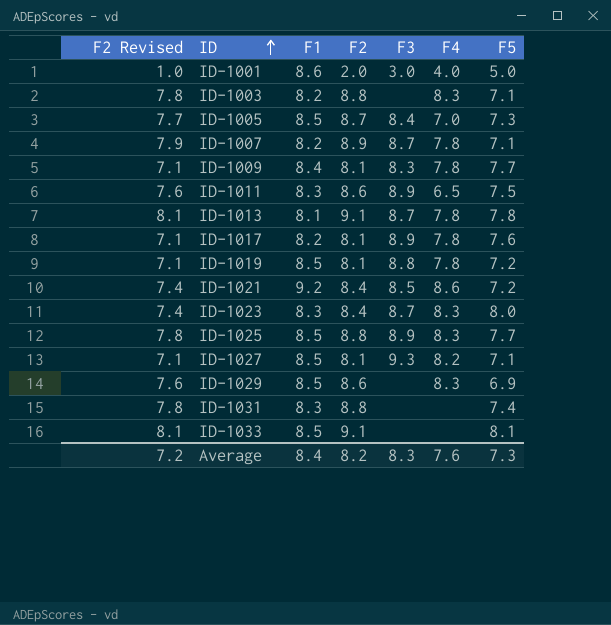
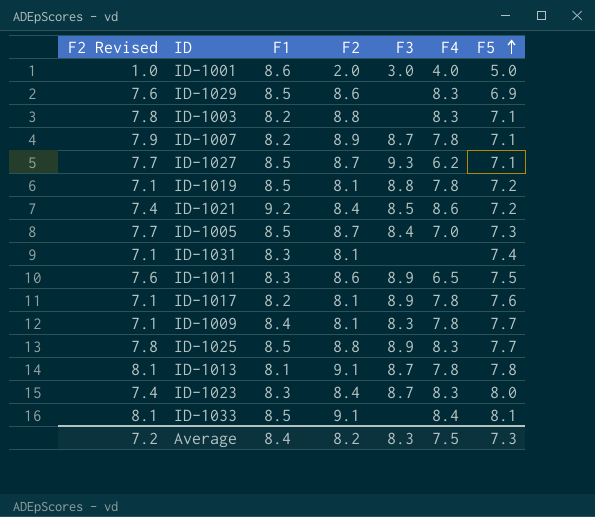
row order: ID ascending -> F5 ascending
ID-1027 | F2 Revised: 7.1 -> 7.7
ID-1027 | F2: 8.1 -> 8.7
ID-1027 | F4: 8.2 -> 6.2
ID-1031 | F2 Revised: 7.8 -> 7.1
ID-1031 | F2: 8.8 -> 8.1
ID-1033 | F4: none -> 8.4
Average | F4: 7.6 -> 7.5

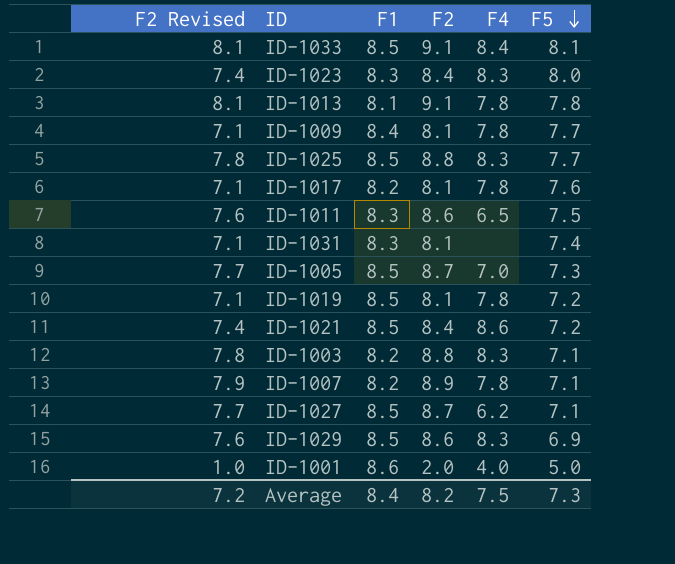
row order: F5 ascending -> F5 descending
column F3 | position: 5 -> none
ID-1021 | F1: 9.2 -> 8.5

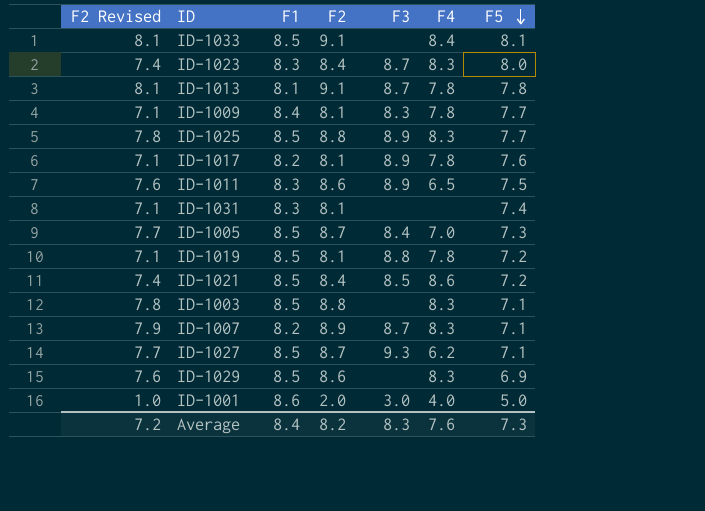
column F3 | position: none -> 5
ID-1003 | F1: 8.2 -> 8.5
ID-1007 | F4: 7.8 -> 8.3
Average | F4: 7.5 -> 7.6

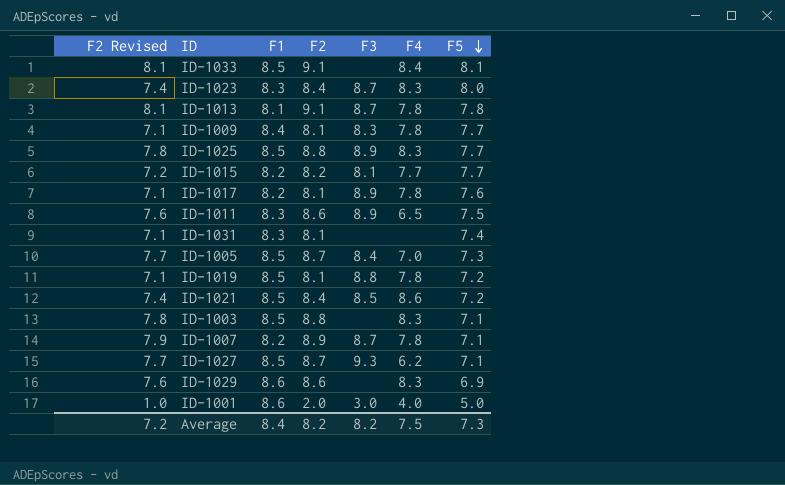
row ID-1015: none -> 7.2 | 8.2 | 8.2 | 8.1 | 7.7 | 7.7
ID-1007 | F4: 8.3 -> 7.8
ID-1029 | F1: 8.5 -> 8.6
Average | F3: 8.3 -> 8.2
Average | F4: 7.6 -> 7.5

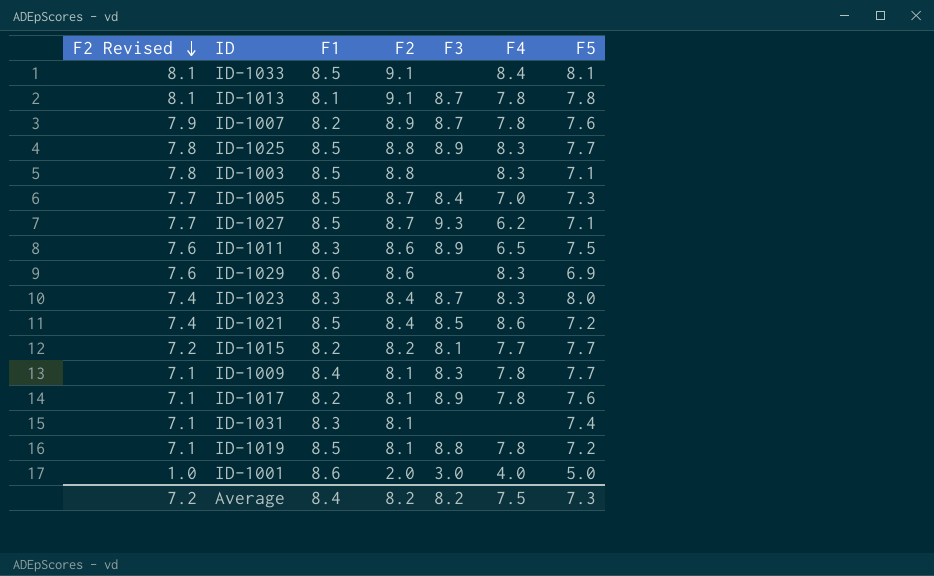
row order: F5 descending -> F2 Revised descending
ID-1007 | F5: 7.1 -> 7.6

